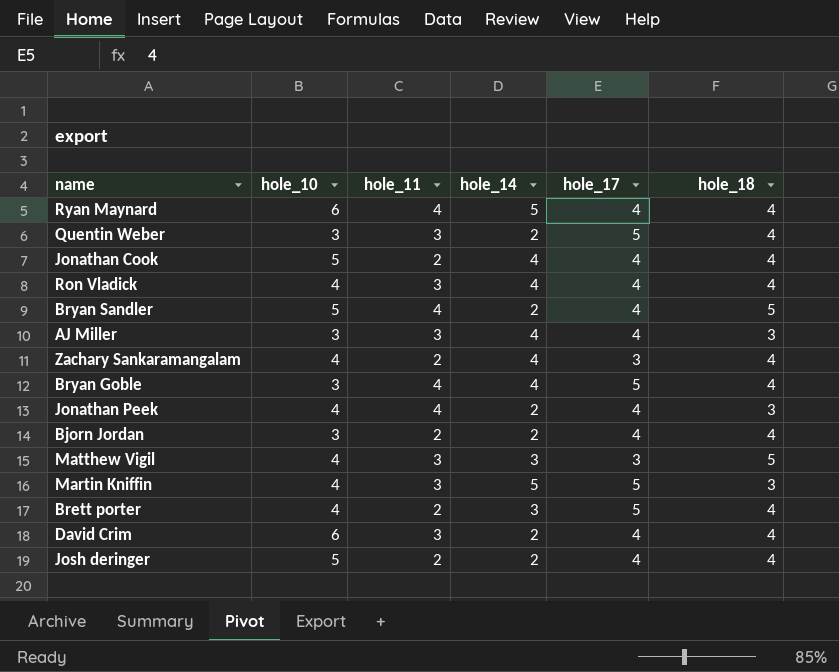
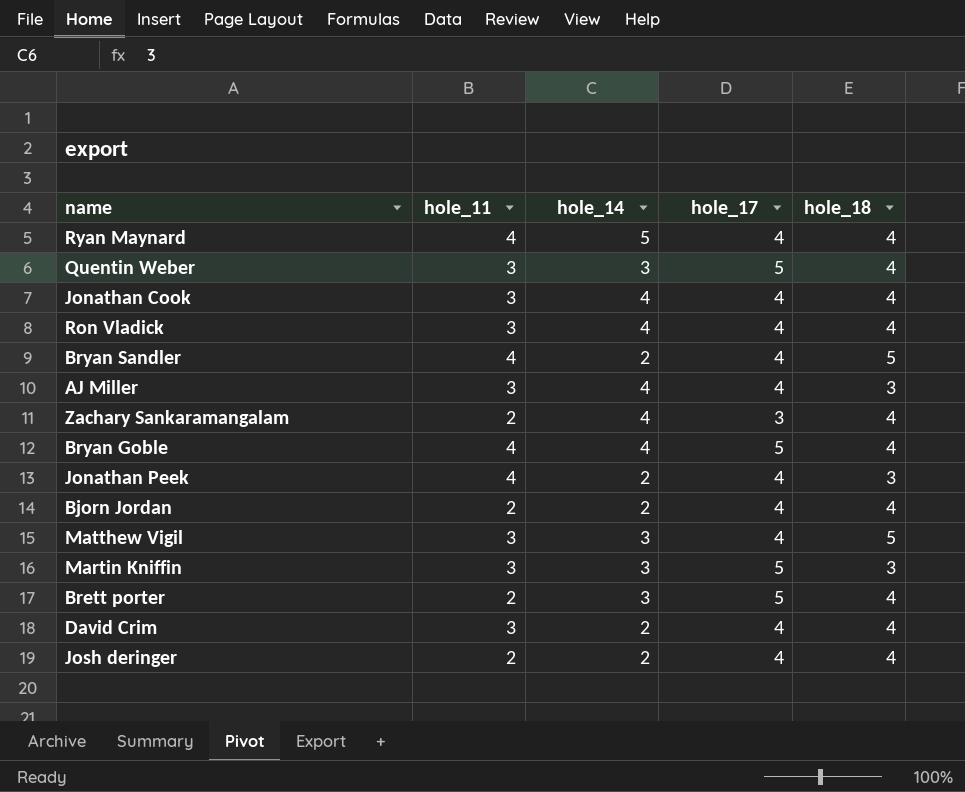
column hole_10 | position: 2 -> none
Quentin Weber | hole_14: 2 -> 3
Jonathan Cook | hole_11: 2 -> 3
Matthew Vigil | hole_17: 3 -> 4
Martin Kniffin | hole_14: 5 -> 3

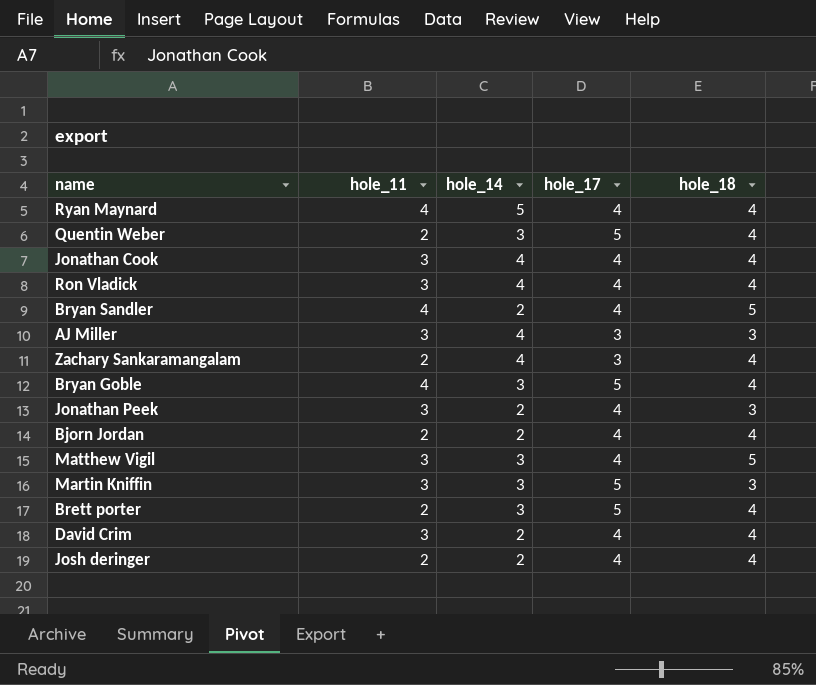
Quentin Weber | hole_11: 3 -> 2
AJ Miller | hole_17: 4 -> 3
Bryan Goble | hole_14: 4 -> 3
Jonathan Peek | hole_11: 4 -> 3

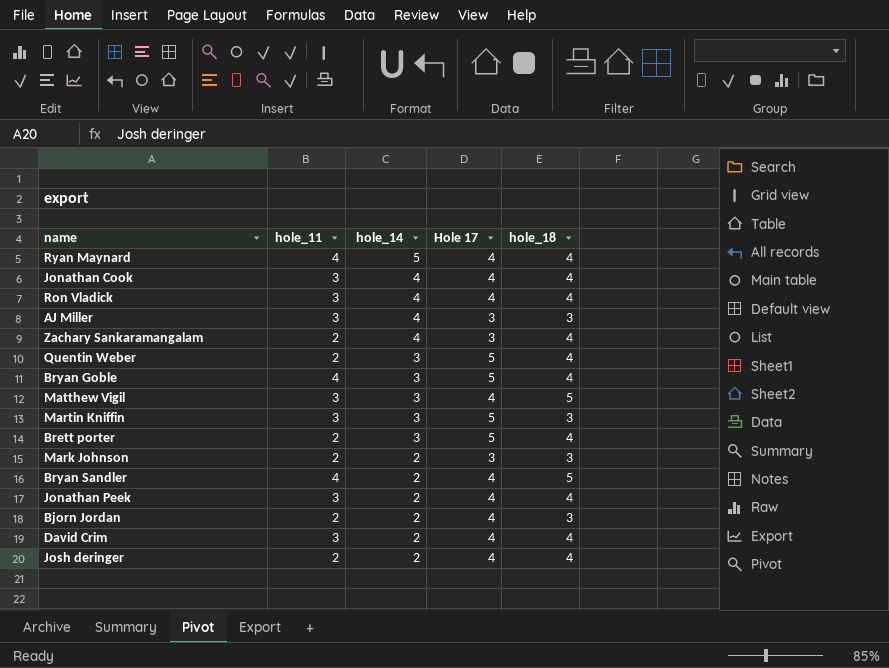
row order: none -> hole_14 descending
column name: hole_17 -> Hole 17
row Mark Johnson: none -> 2 | 2 | 3 | 3
Jonathan Peek | hole_18: 3 -> 4
Bjorn Jordan | hole_18: 4 -> 3

